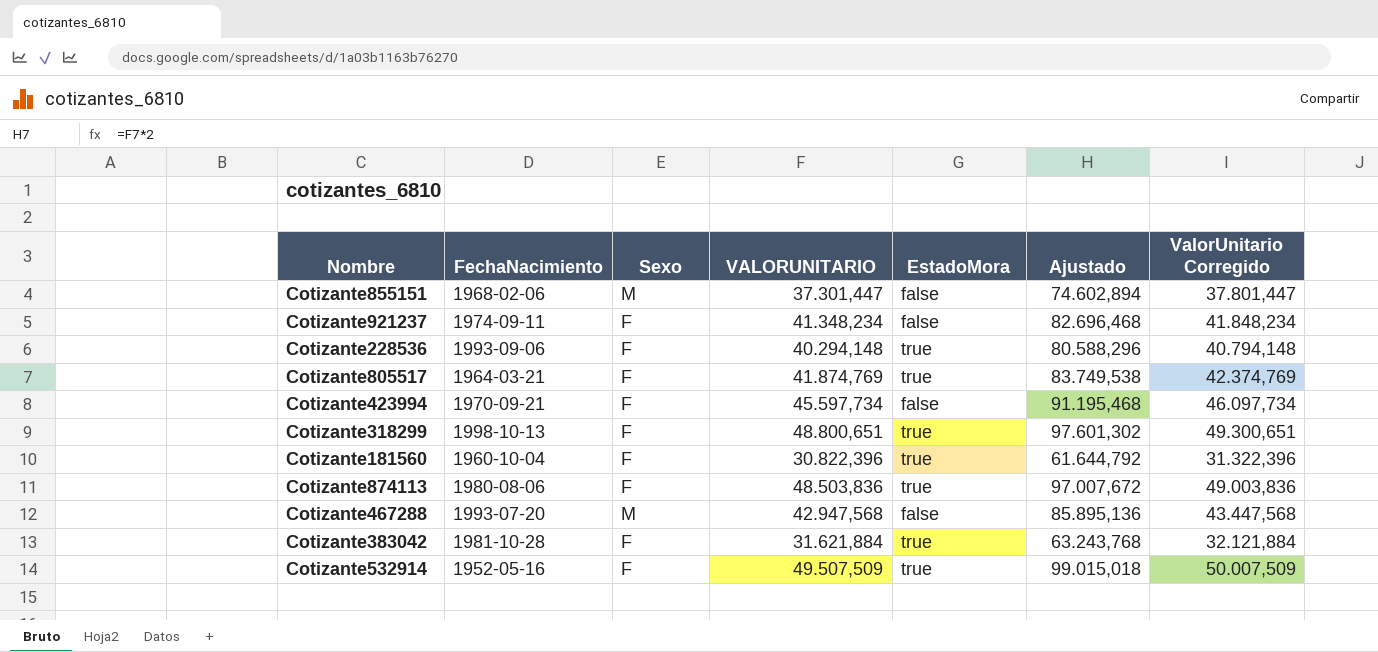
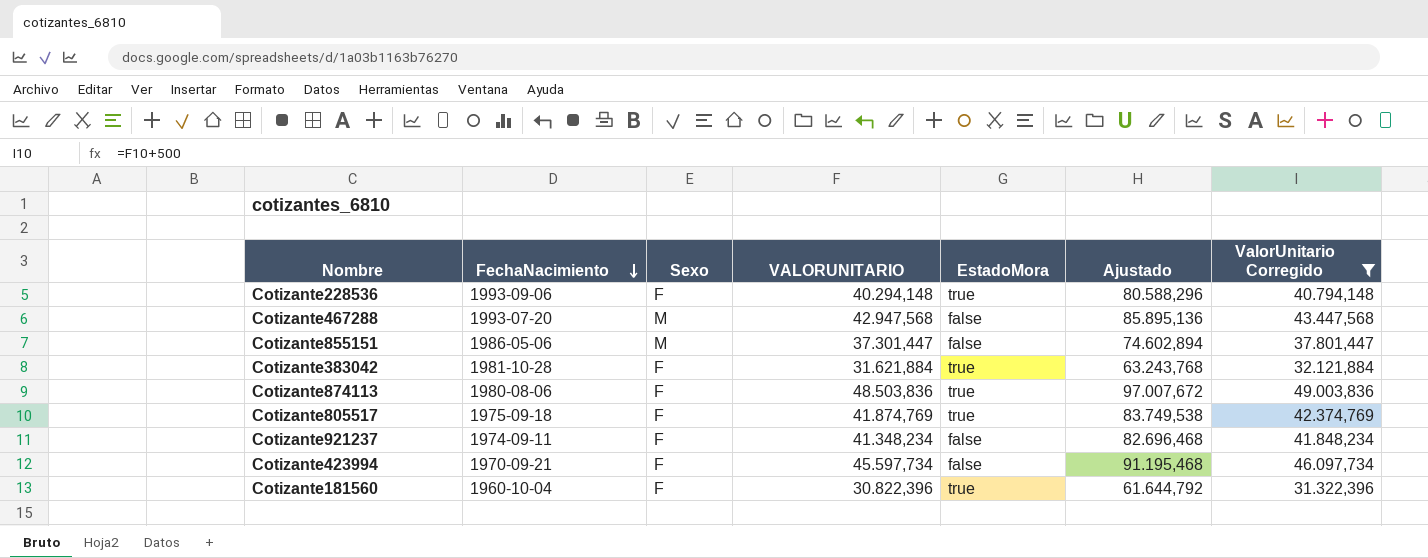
filter: none -> ValorUnitario Corregido <= 49.003,836
row order: none -> FechaNacimiento descending
Cotizante855151 | FechaNacimiento: 1968-02-06 -> 1986-05-06
Cotizante805517 | FechaNacimiento: 1964-03-21 -> 1975-09-18

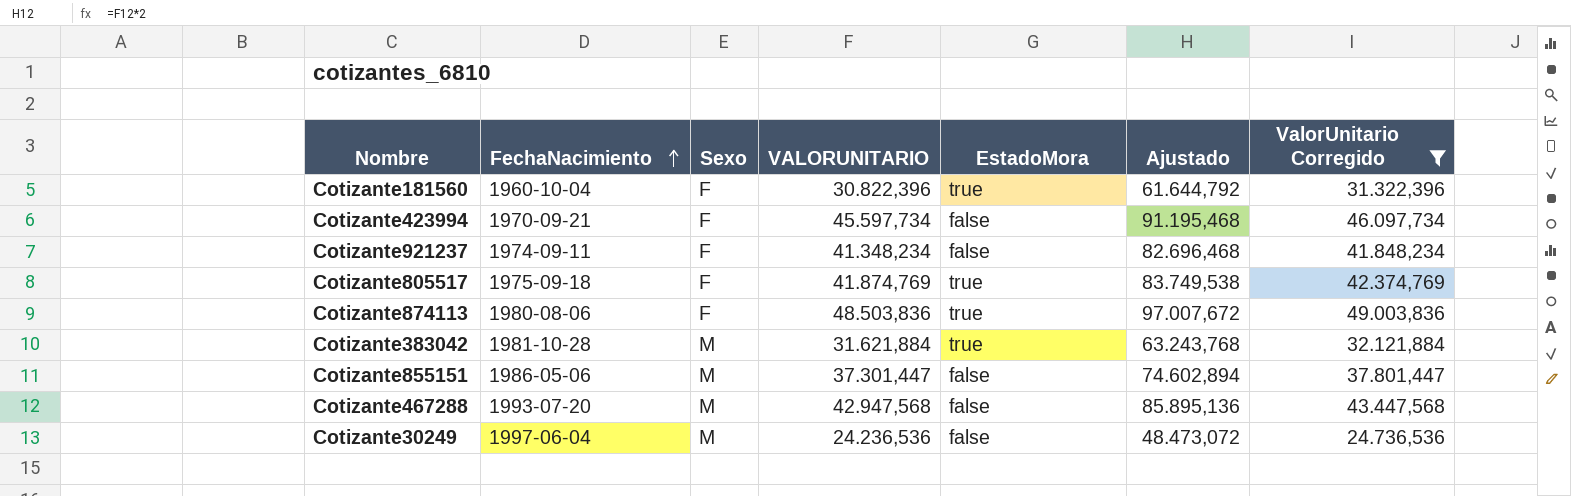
row order: FechaNacimiento descending -> FechaNacimiento ascending
row Cotizante228536: 1993-09-06 | F | 40.294,148 | true | 80.588,296 | 40.794,148 -> none
Cotizante383042 | Sexo: F -> M
row Cotizante30249: none -> 1997-06-04 | M | 24.236,536 | false | 48.473,072 | 24.736,536

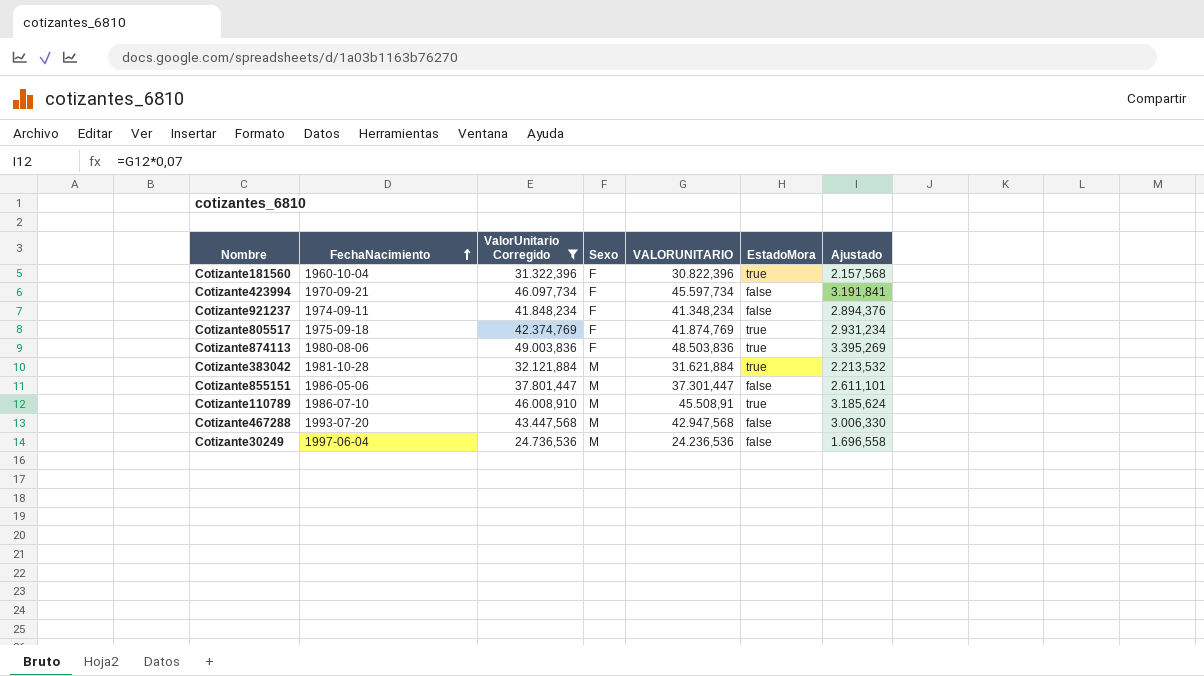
column ValorUnitario Corregido | position: 7 -> 3
column Ajustado | formula: [VALORUNITARIO] * 2 -> [VALORUNITARIO] * 0,07
row Cotizante110789: none -> 1986-07-10 | 46.008,910 | M | 45.508,91 | true | 3.185,624

